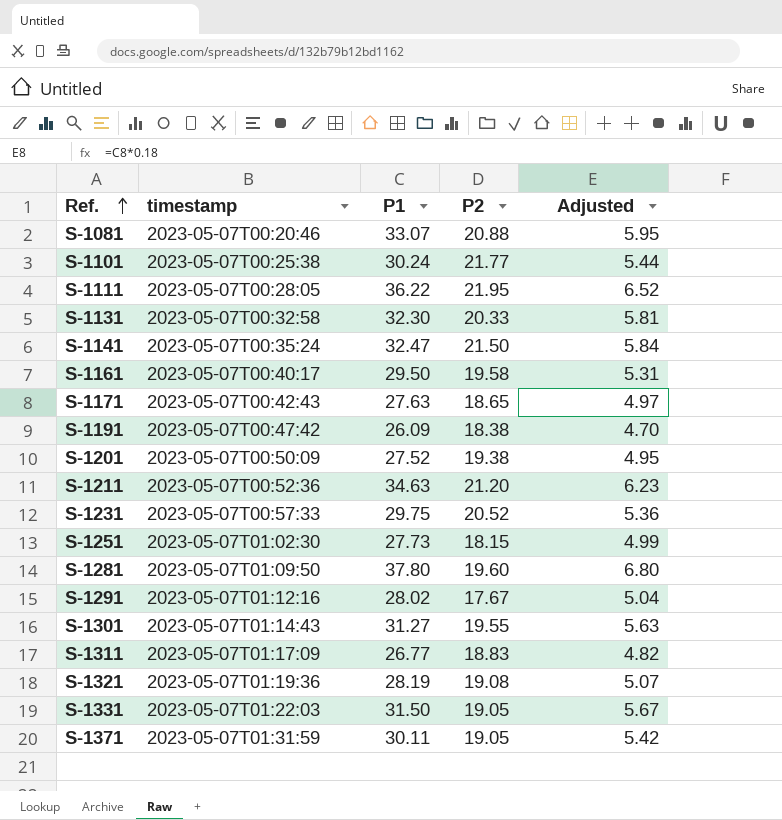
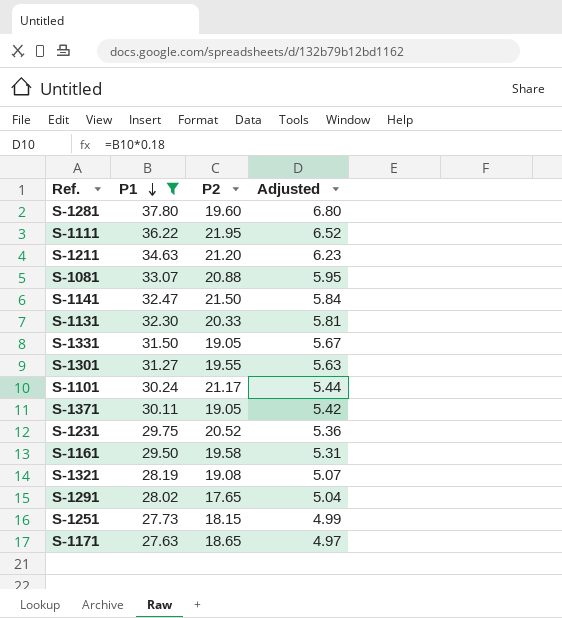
filter: none -> P1 >= 27.63
row order: Ref. ascending -> P1 descending
column timestamp | position: 2 -> none
S-1101 | P2: 21.77 -> 21.17
S-1291 | P2: 17.67 -> 17.65

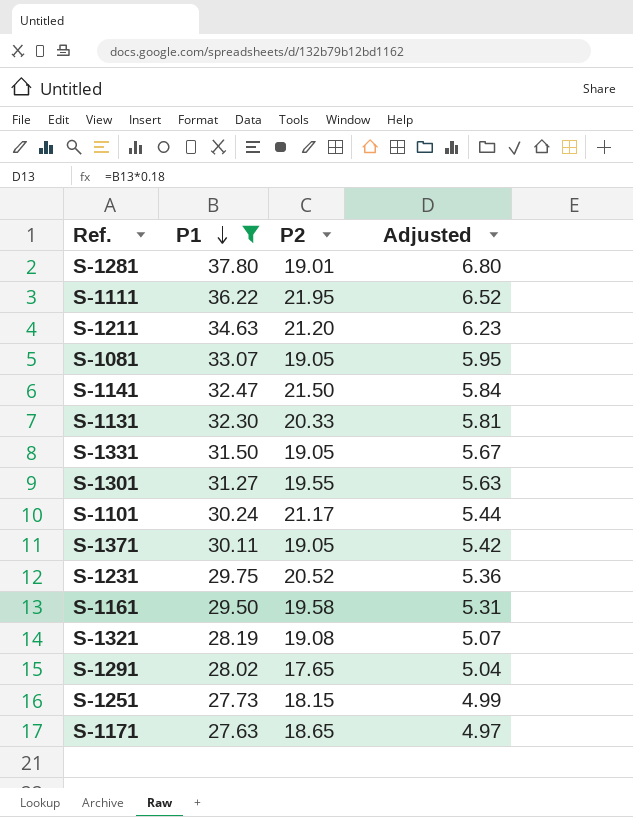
S-1281 | P2: 19.60 -> 19.01
S-1081 | P2: 20.88 -> 19.05

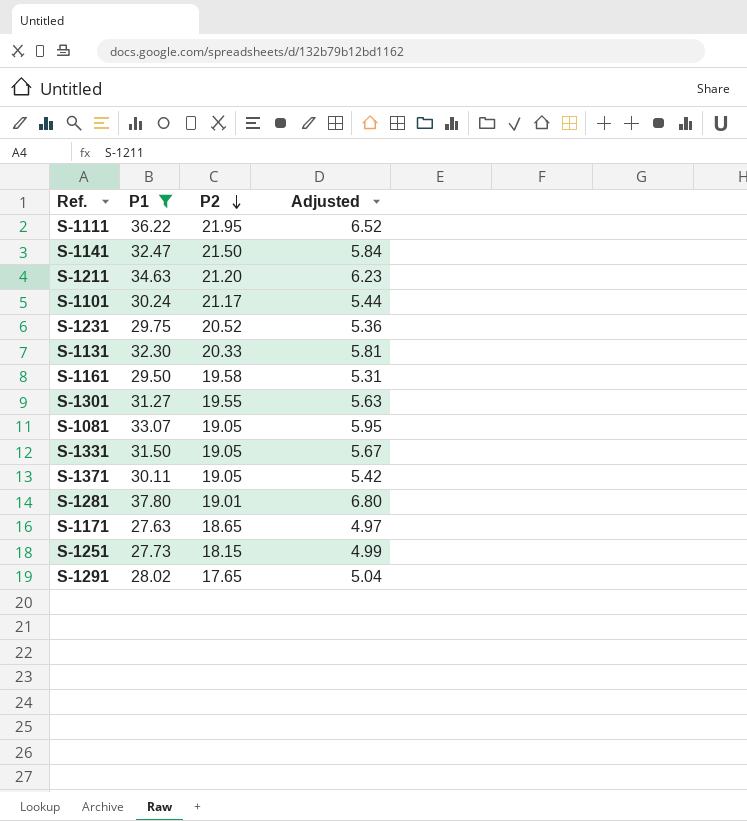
row order: P1 descending -> P2 descending
row S-1321: 28.19 | 19.08 | 5.07 -> none

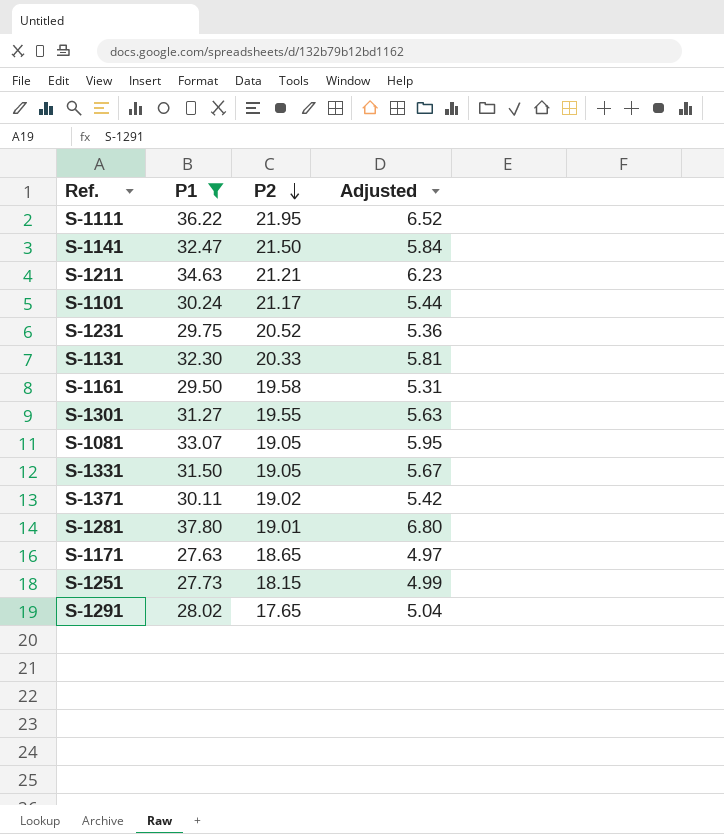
S-1211 | P2: 21.20 -> 21.21
S-1371 | P2: 19.05 -> 19.02

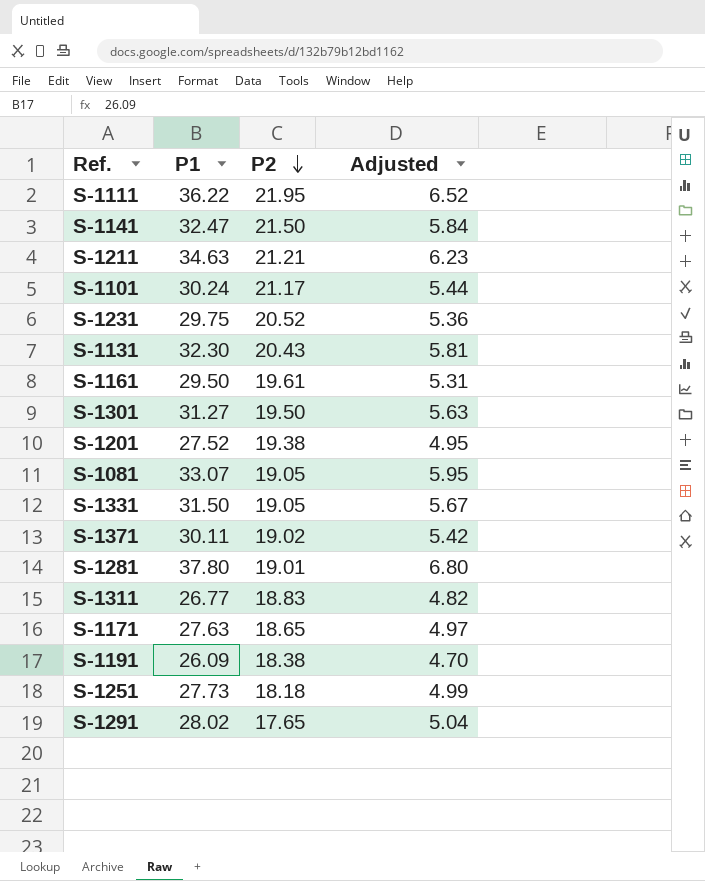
filter: P1 >= 27.63 -> none
S-1131 | P2: 20.33 -> 20.43
S-1161 | P2: 19.58 -> 19.61
S-1301 | P2: 19.55 -> 19.50
S-1251 | P2: 18.15 -> 18.18

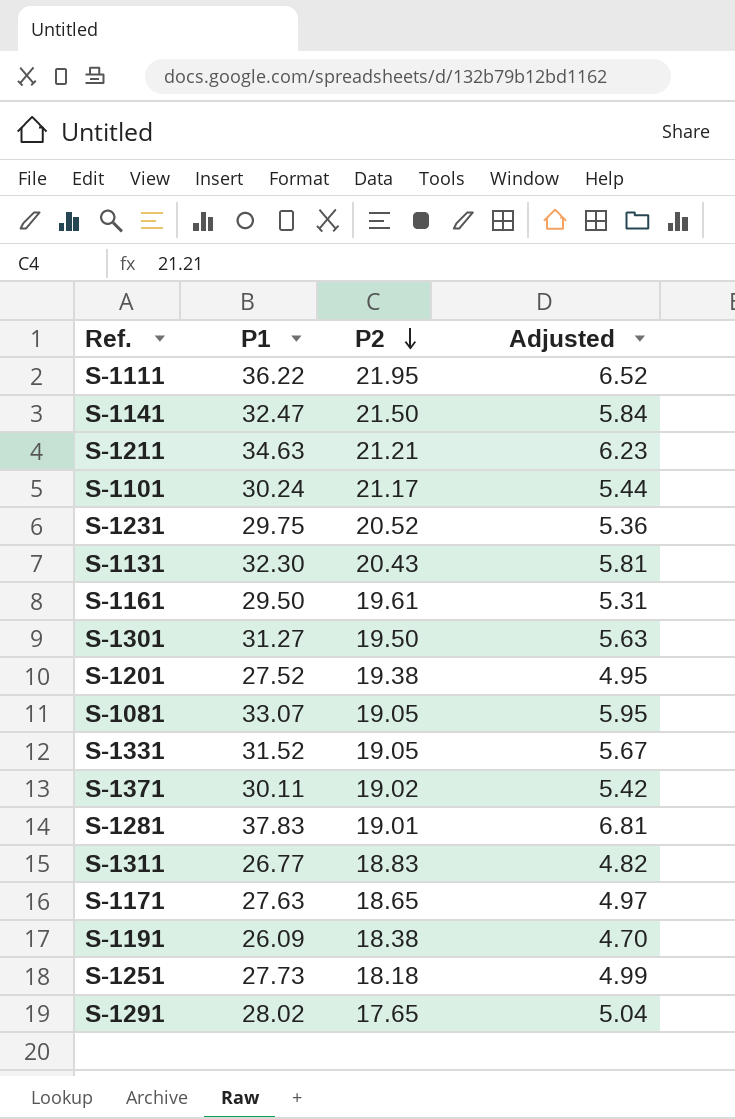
S-1331 | P1: 31.50 -> 31.52
S-1281 | P1: 37.80 -> 37.83
S-1281 | Adjusted: 6.80 -> 6.81

